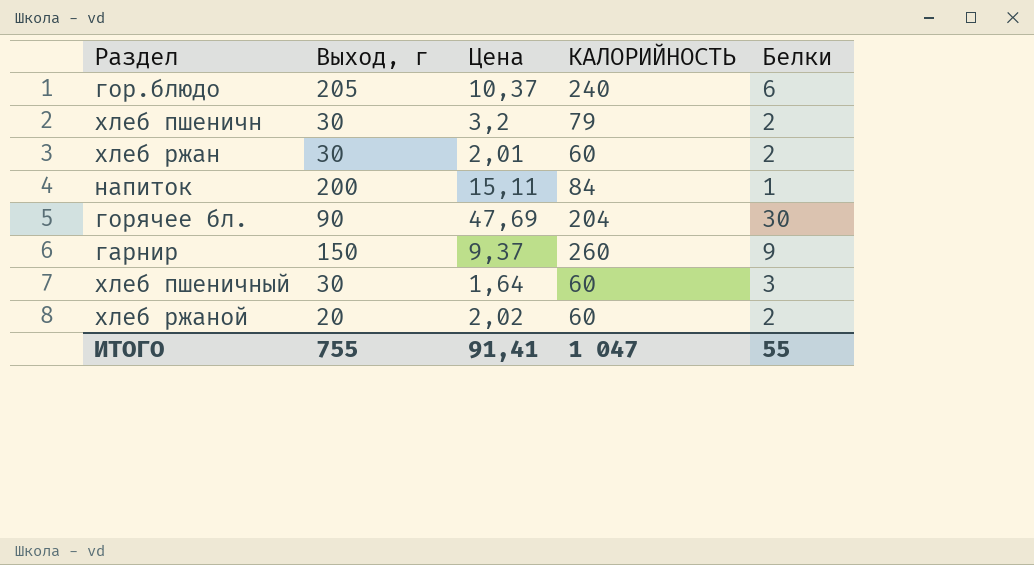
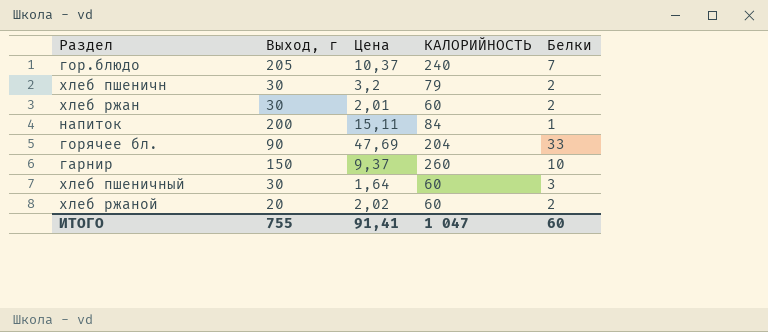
гор.блюдо | Белки: 6 -> 7
горячее бл. | Белки: 30 -> 33
гарнир | Белки: 9 -> 10
ИТОГО | Белки: 55 -> 60

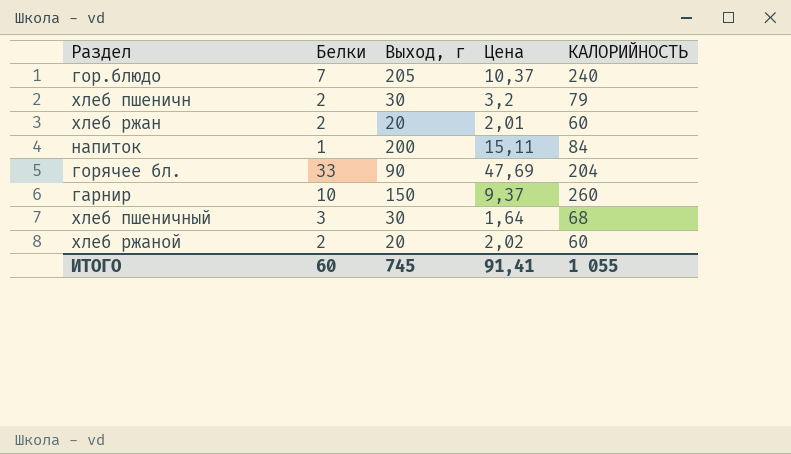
column Белки | position: 5 -> 2
хлеб ржан | Выход, г: 30 -> 20
хлеб пшеничный | КАЛОРИЙНОСТЬ: 60 -> 68
ИТОГО | Выход, г: 755 -> 745
ИТОГО | КАЛОРИЙНОСТЬ: 1 047 -> 1 055

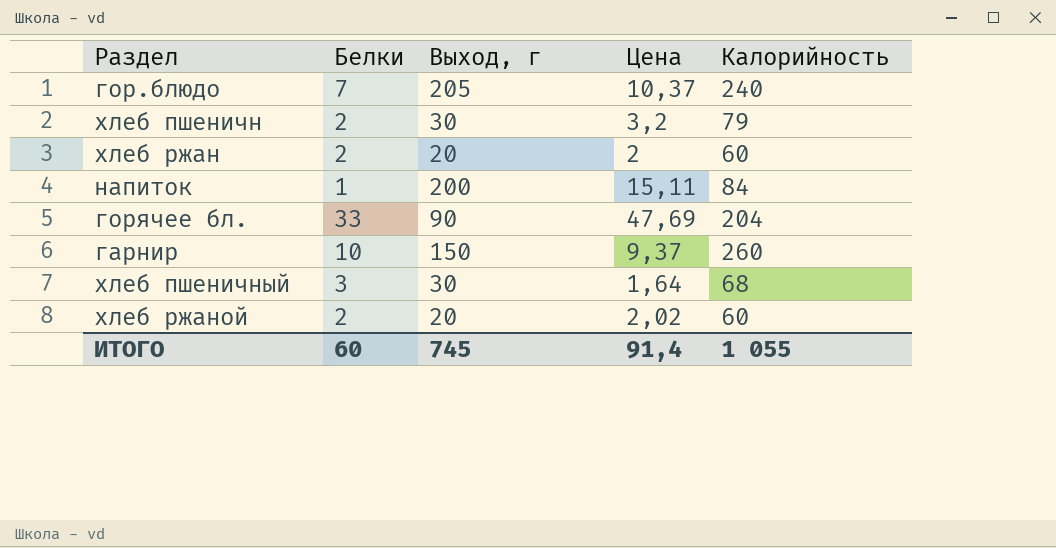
column name: КАЛОРИЙНОСТЬ -> Калорийность
хлеб ржан | Цена: 2,01 -> 2
ИТОГО | Цена: 91,41 -> 91,4

